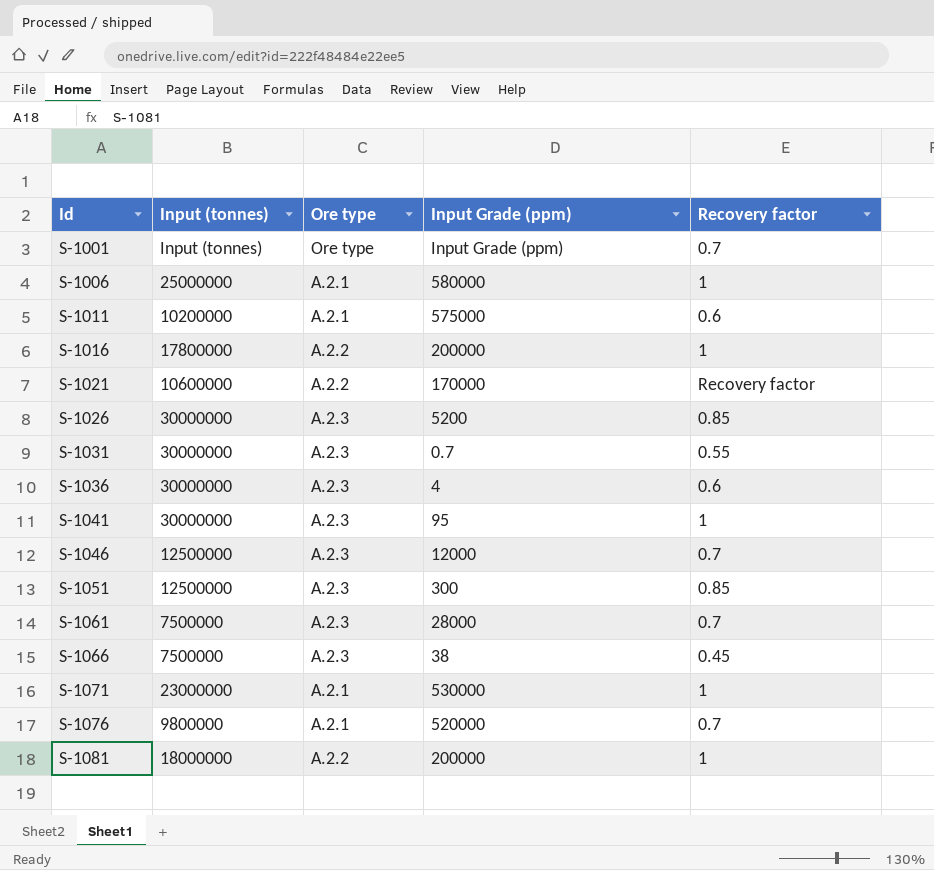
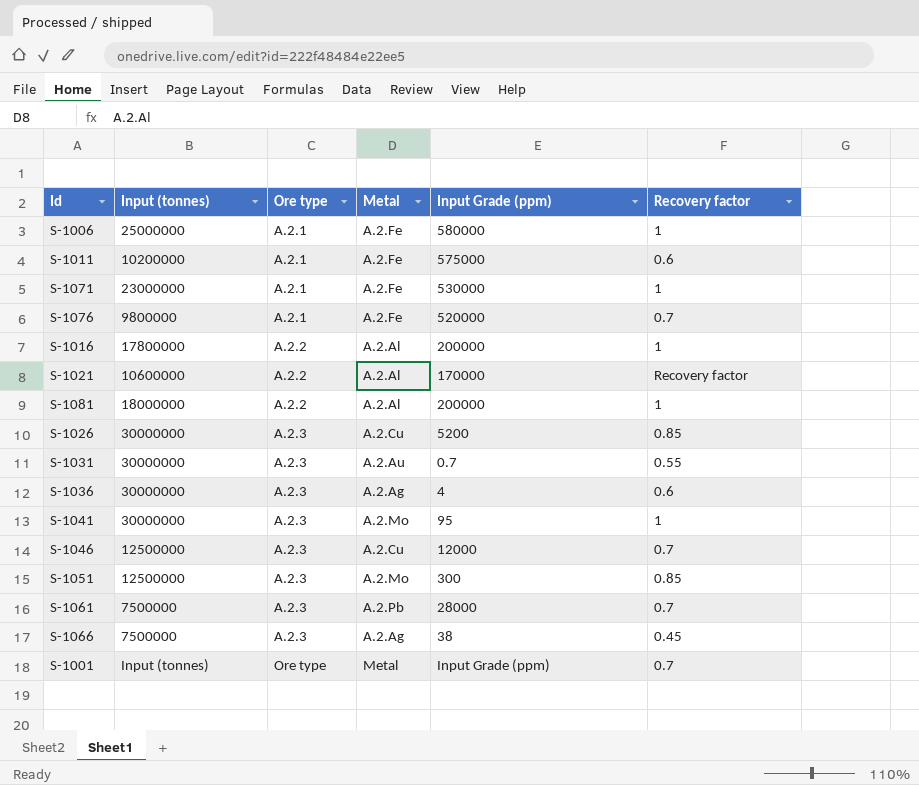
row order: Id ascending -> Ore type ascending
column Metal | position: none -> 4

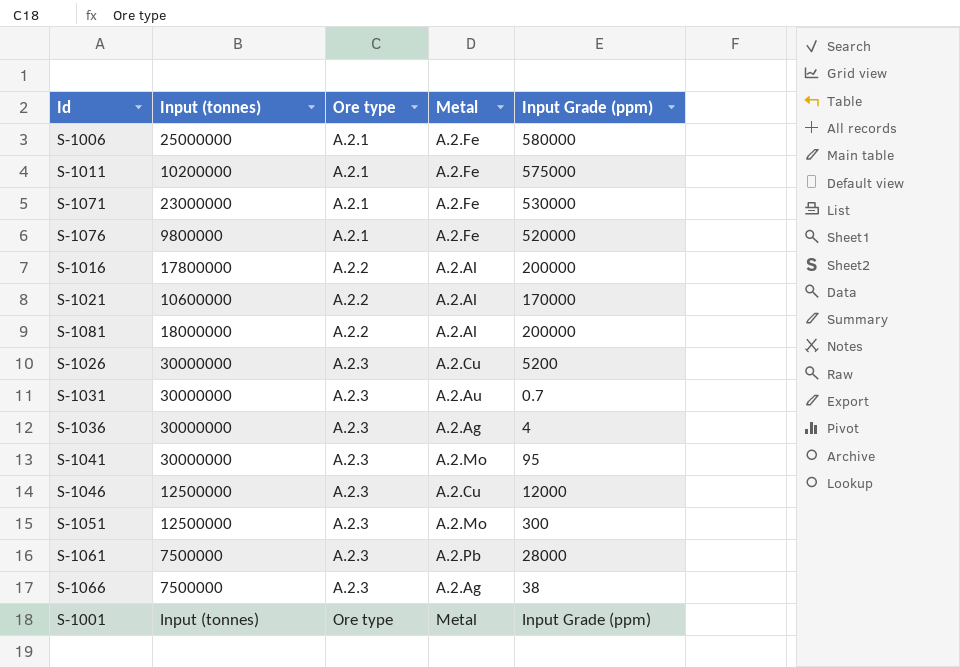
column Recovery factor | position: 6 -> none

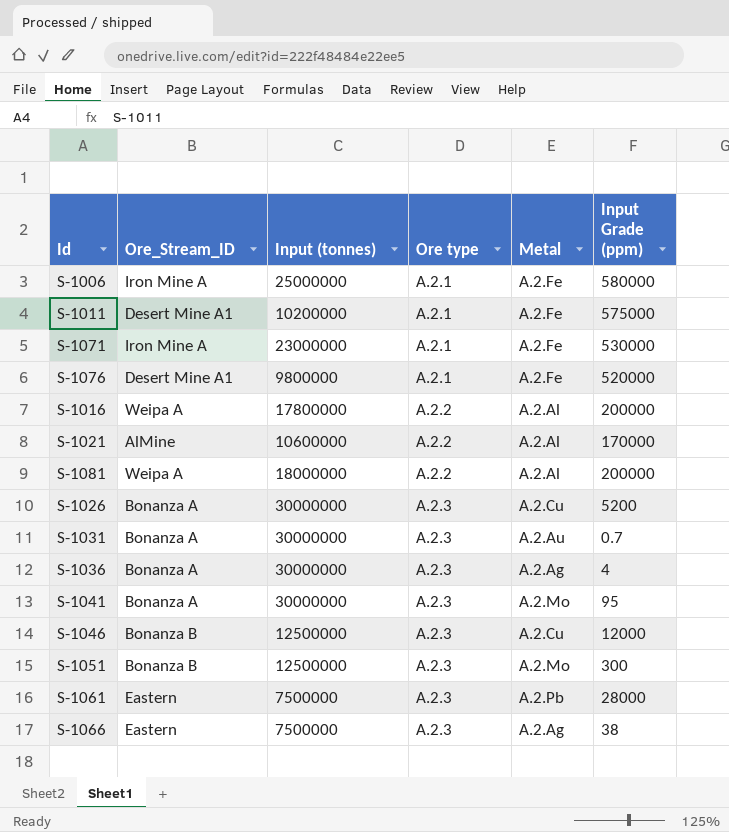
column Ore_Stream_ID | position: none -> 2
row S-1001: Input (tonnes) | Ore type | Metal | Input Grade (ppm) -> none

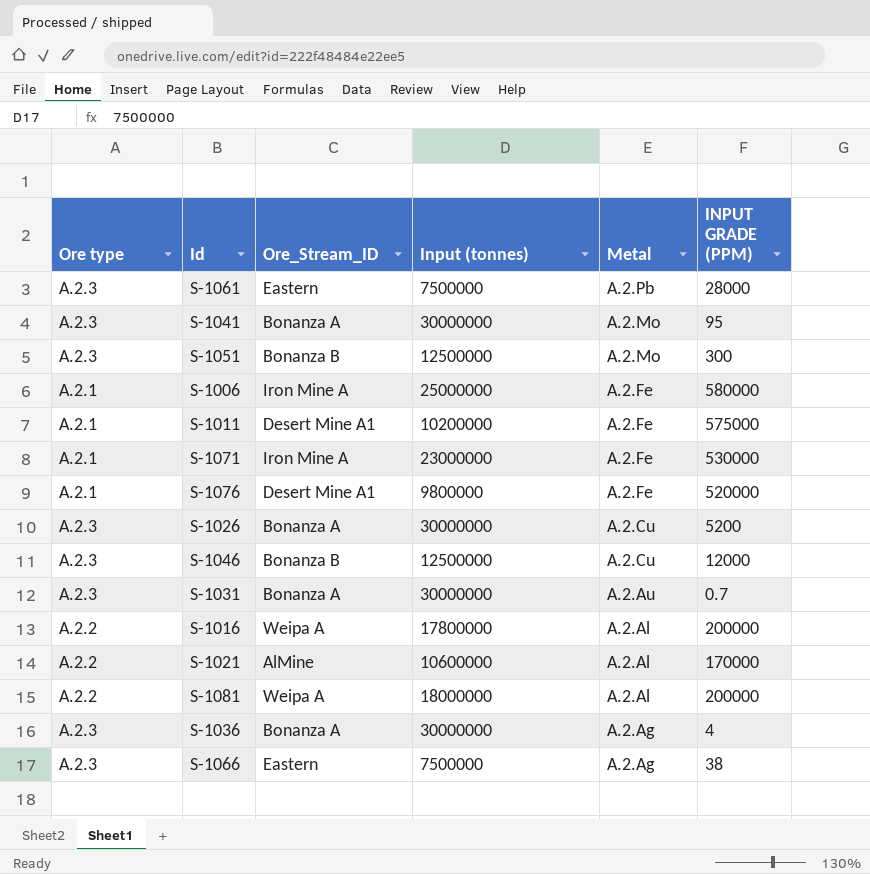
row order: Ore type ascending -> Metal descending
column Ore type | position: 4 -> 1
column name: Input Grade (ppm) -> INPUT GRADE (PPM)

